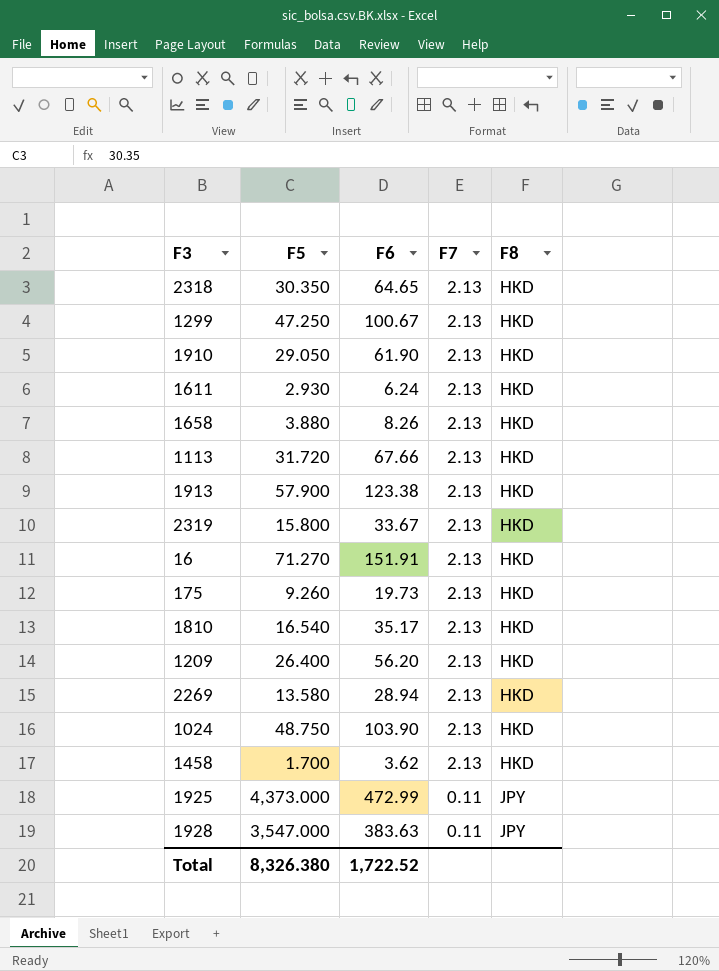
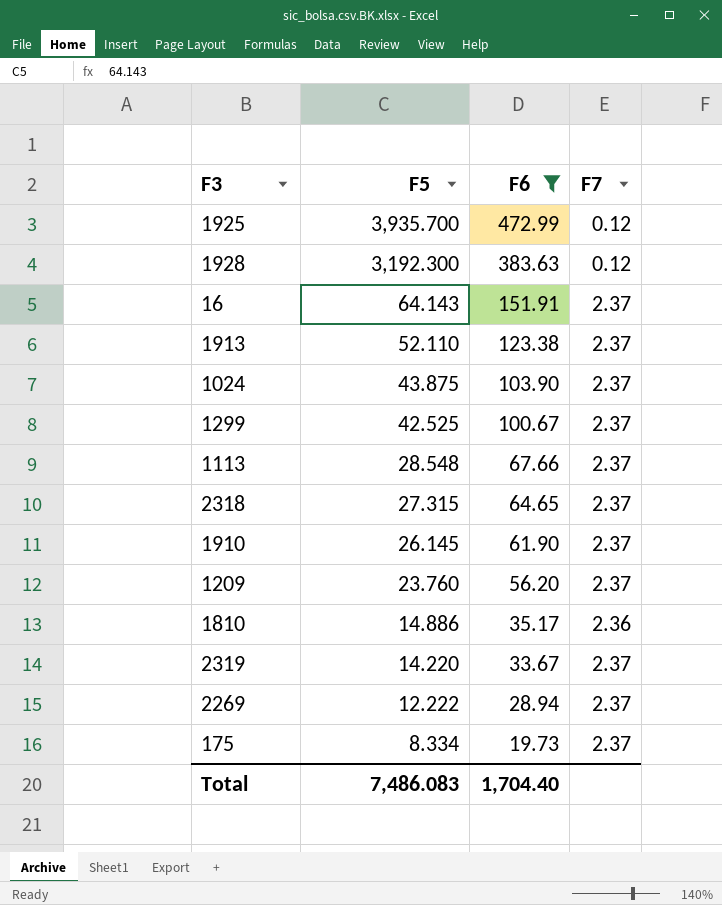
filter: none -> F6 >= 19.73
row order: F7 descending -> F5 descending
column F8 | position: 5 -> none
1925 | F5: 4,373.000 -> 3,935.700
1925 | F7: 0.11 -> 0.12
1928 | F5: 3,547.000 -> 3,192.300
1928 | F7: 0.11 -> 0.12
16 | F5: 71.270 -> 64.143
16 | F7: 2.13 -> 2.37
1913 | F5: 57.900 -> 52.110
1913 | F7: 2.13 -> 2.37
1024 | F5: 48.750 -> 43.875
1024 | F7: 2.13 -> 2.37
1299 | F5: 47.250 -> 42.525
1299 | F7: 2.13 -> 2.37
1113 | F5: 31.720 -> 28.548
1113 | F7: 2.13 -> 2.37
2318 | F5: 30.350 -> 27.315
2318 | F7: 2.13 -> 2.37
1910 | F5: 29.050 -> 26.145
1910 | F7: 2.13 -> 2.37
1209 | F5: 26.400 -> 23.760
1209 | F7: 2.13 -> 2.37
1810 | F5: 16.540 -> 14.886
1810 | F7: 2.13 -> 2.36
2319 | F5: 15.800 -> 14.220
2319 | F7: 2.13 -> 2.37
2269 | F5: 13.580 -> 12.222
2269 | F7: 2.13 -> 2.37
175 | F5: 9.260 -> 8.334
175 | F7: 2.13 -> 2.37
Total | F5: 8,326.380 -> 7,486.083
Total | F6: 1,722.52 -> 1,704.40

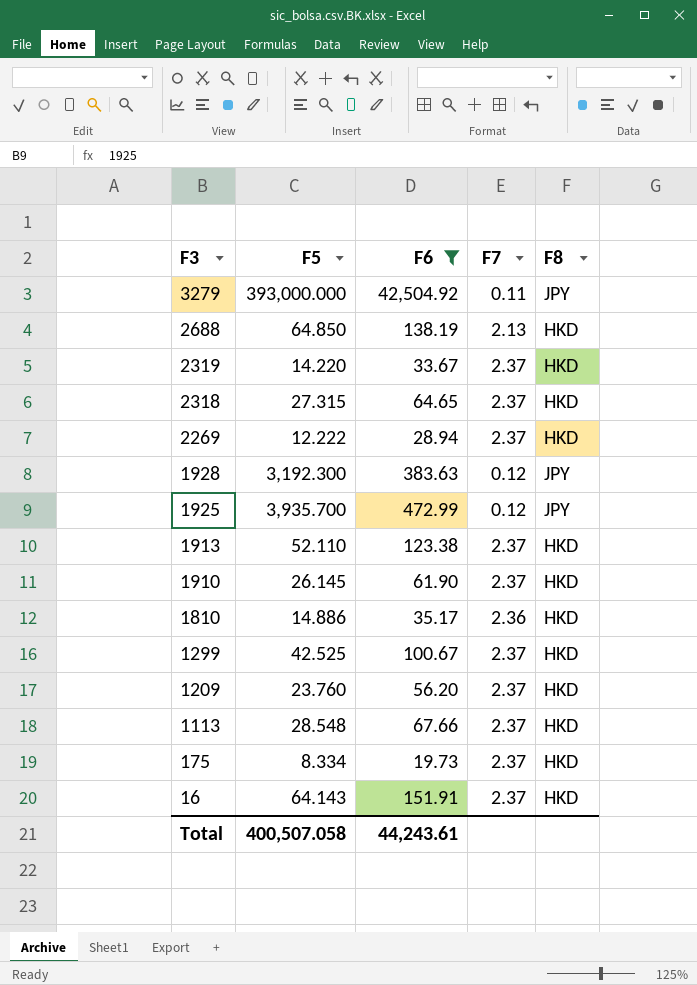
row order: F5 descending -> F3 descending
column F8 | position: none -> 5
row 1024: 43.875 | 103.90 | 2.37 -> none
row 3279: none -> 393,000.000 | 42,504.92 | 0.11 | JPY
row 2688: none -> 64.850 | 138.19 | 2.13 | HKD
Total | F5: 7,486.083 -> 400,507.058
Total | F6: 1,704.40 -> 44,243.61

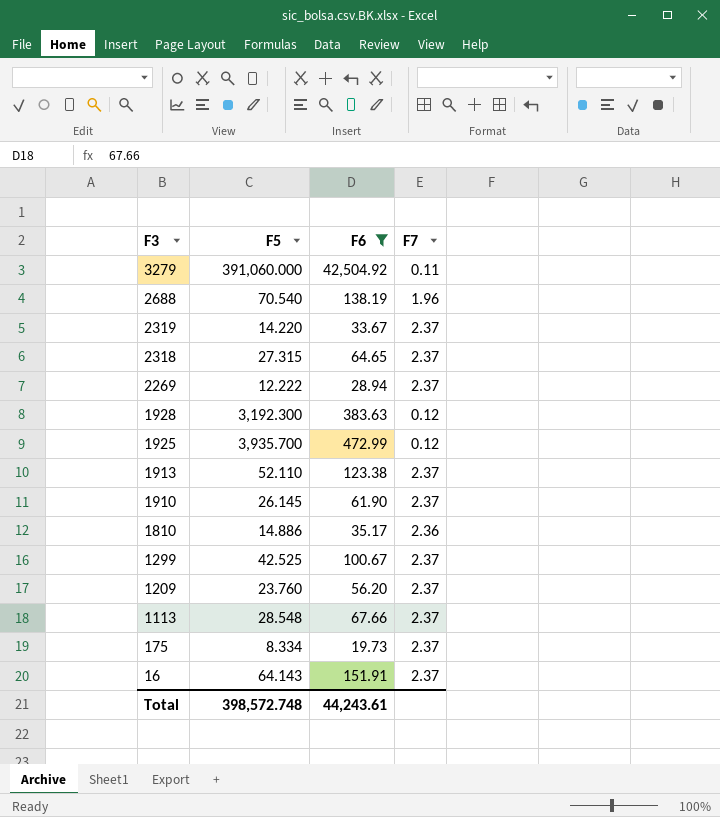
column F8 | position: 5 -> none
3279 | F5: 393,000.000 -> 391,060.000
2688 | F5: 64.850 -> 70.540
2688 | F7: 2.13 -> 1.96
Total | F5: 400,507.058 -> 398,572.748

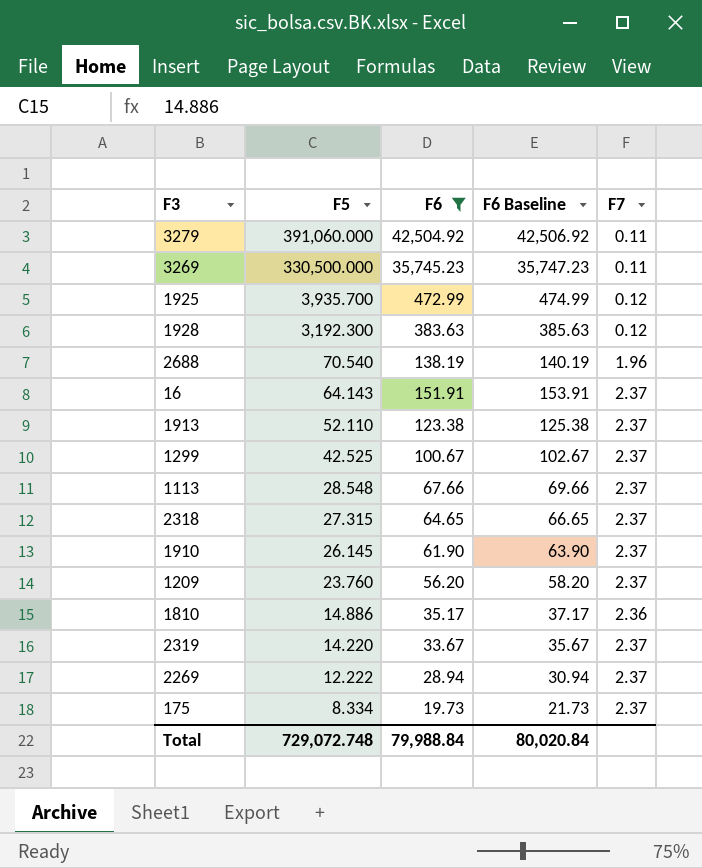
row order: F3 descending -> F5 descending
column F6 Baseline | formula: none -> [F6] + 2
row 3269: none -> 330,500.000 | 35,745.23 | 35,747.23 | 0.11
Total | F5: 398,572.748 -> 729,072.748
Total | F6: 44,243.61 -> 79,988.84

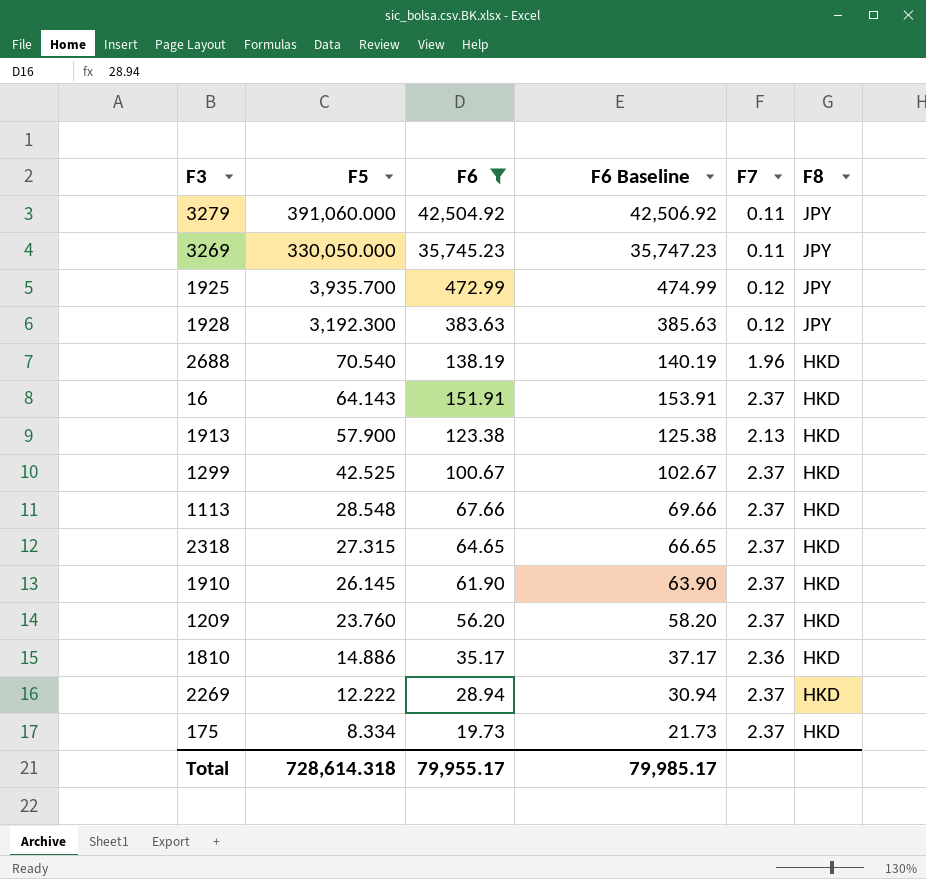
column F8 | position: none -> 6
row 2319: 14.220 | 33.67 | 35.67 | 2.37 -> none
3269 | F5: 330,500.000 -> 330,050.000
1913 | F5: 52.110 -> 57.900
1913 | F7: 2.37 -> 2.13
Total | F5: 729,072.748 -> 728,614.318
Total | F6: 79,988.84 -> 79,955.17
Total | F6 Baseline: 80,020.84 -> 79,985.17

